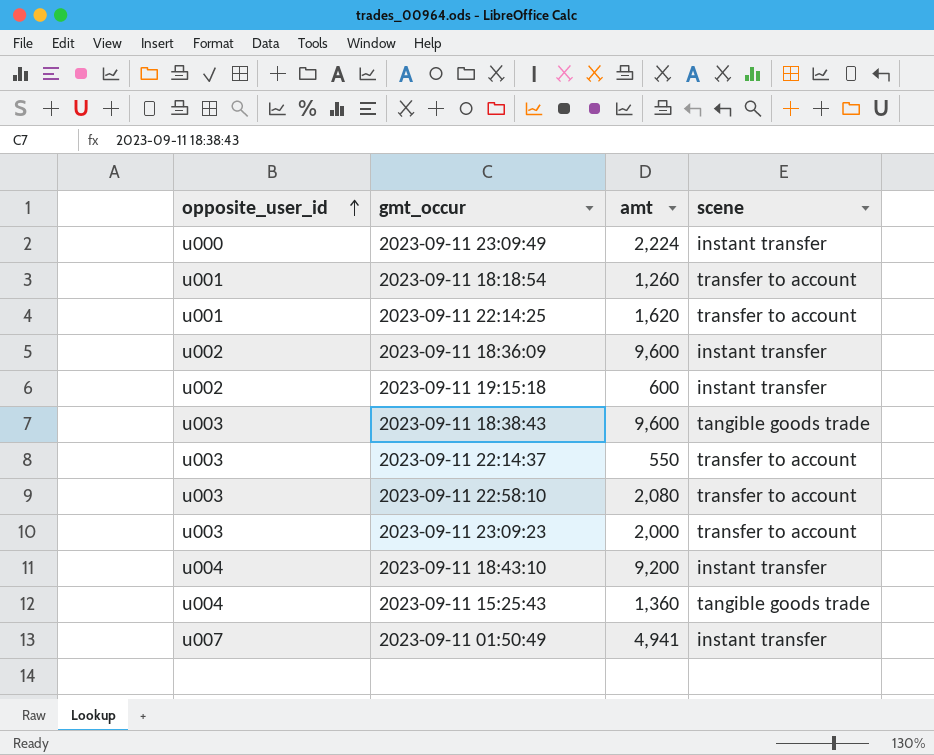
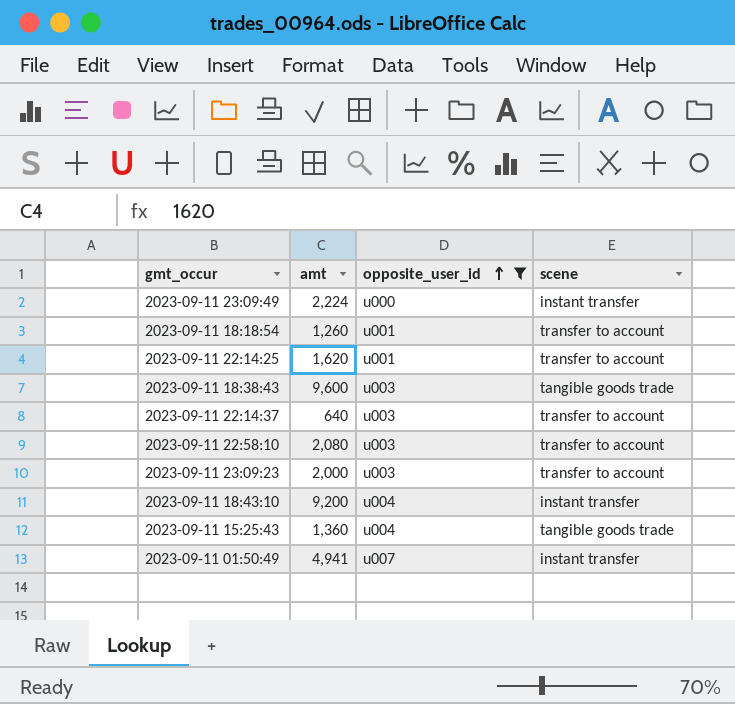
filter: none -> opposite_user_id != u002
column opposite_user_id | position: 1 -> 3
2023-09-11 22:14:37 | amt: 550 -> 640

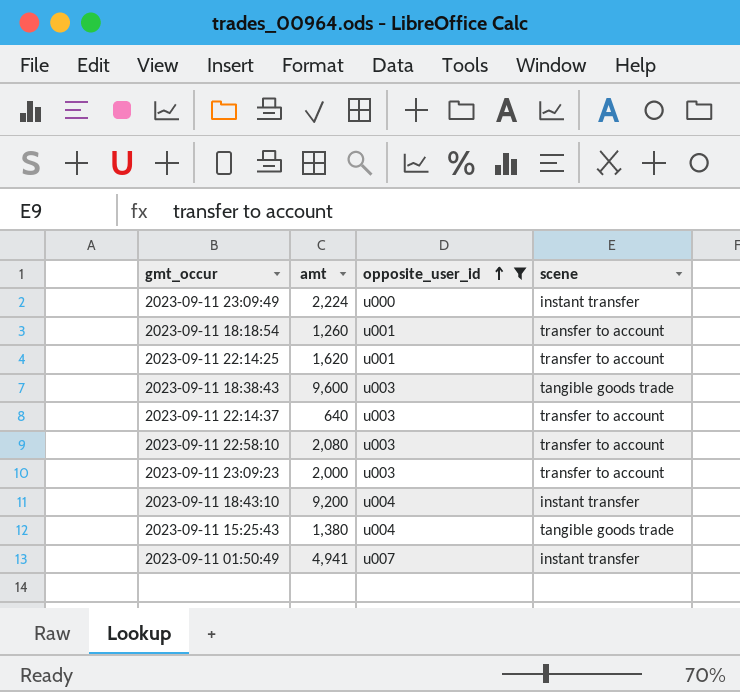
2023-09-11 15:25:43 | amt: 1,360 -> 1,380

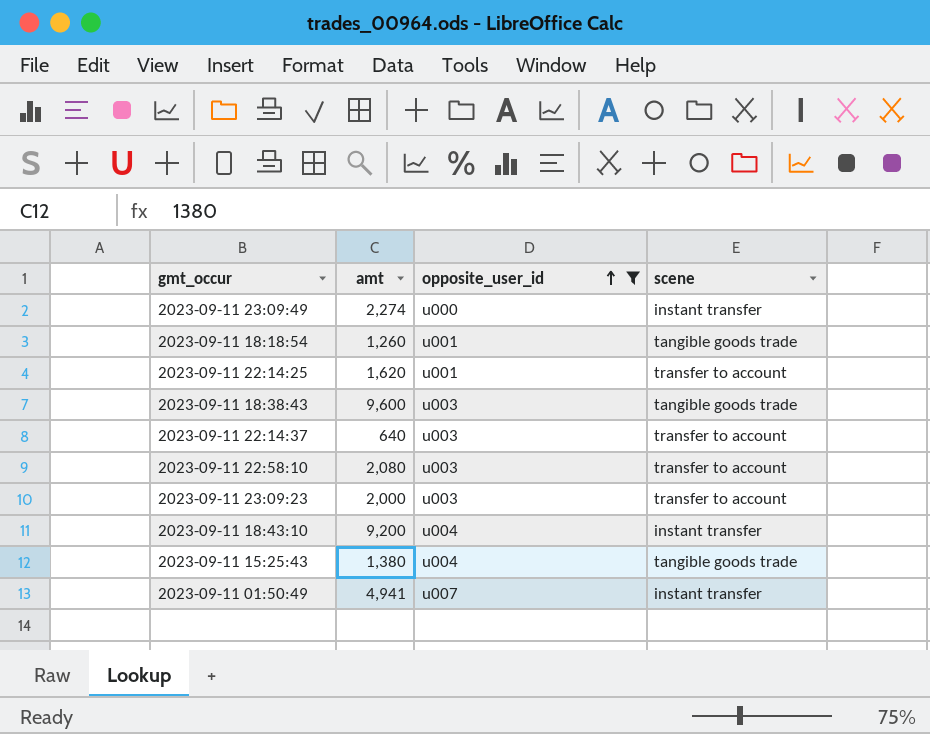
2023-09-11 23:09:49 | amt: 2,224 -> 2,274
2023-09-11 18:18:54 | scene: transfer to account -> tangible goods trade

